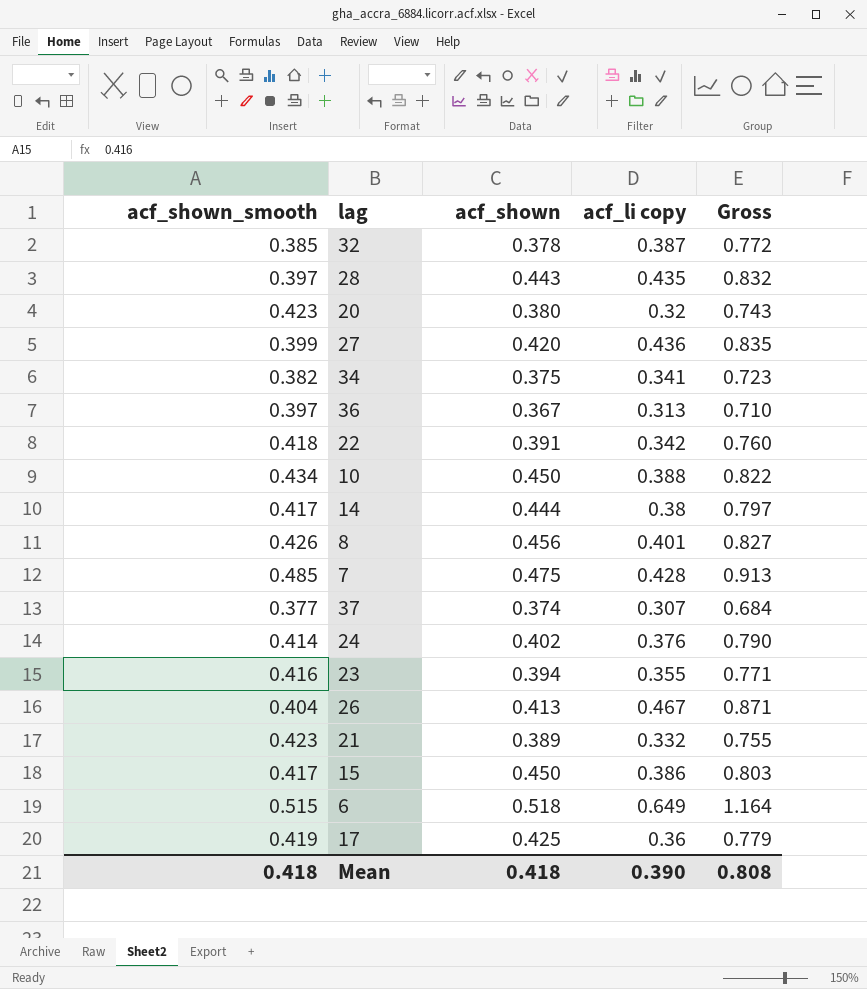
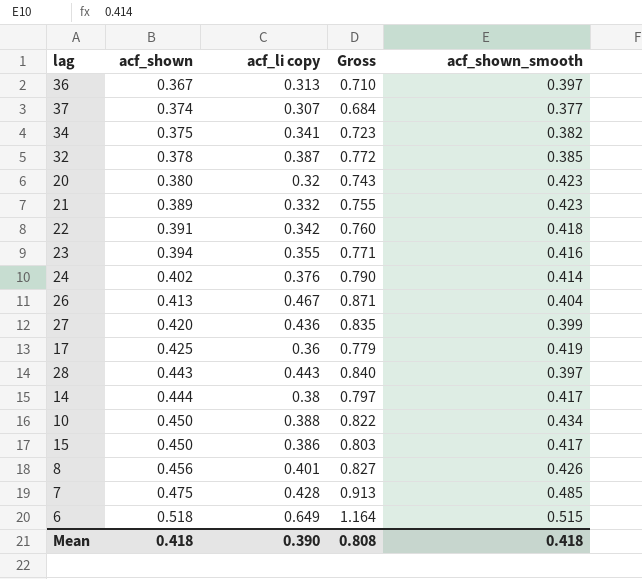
row order: none -> acf_shown ascending
column acf_shown_smooth | position: 1 -> 5
28 | acf_li copy: 0.435 -> 0.443
28 | Gross: 0.832 -> 0.840

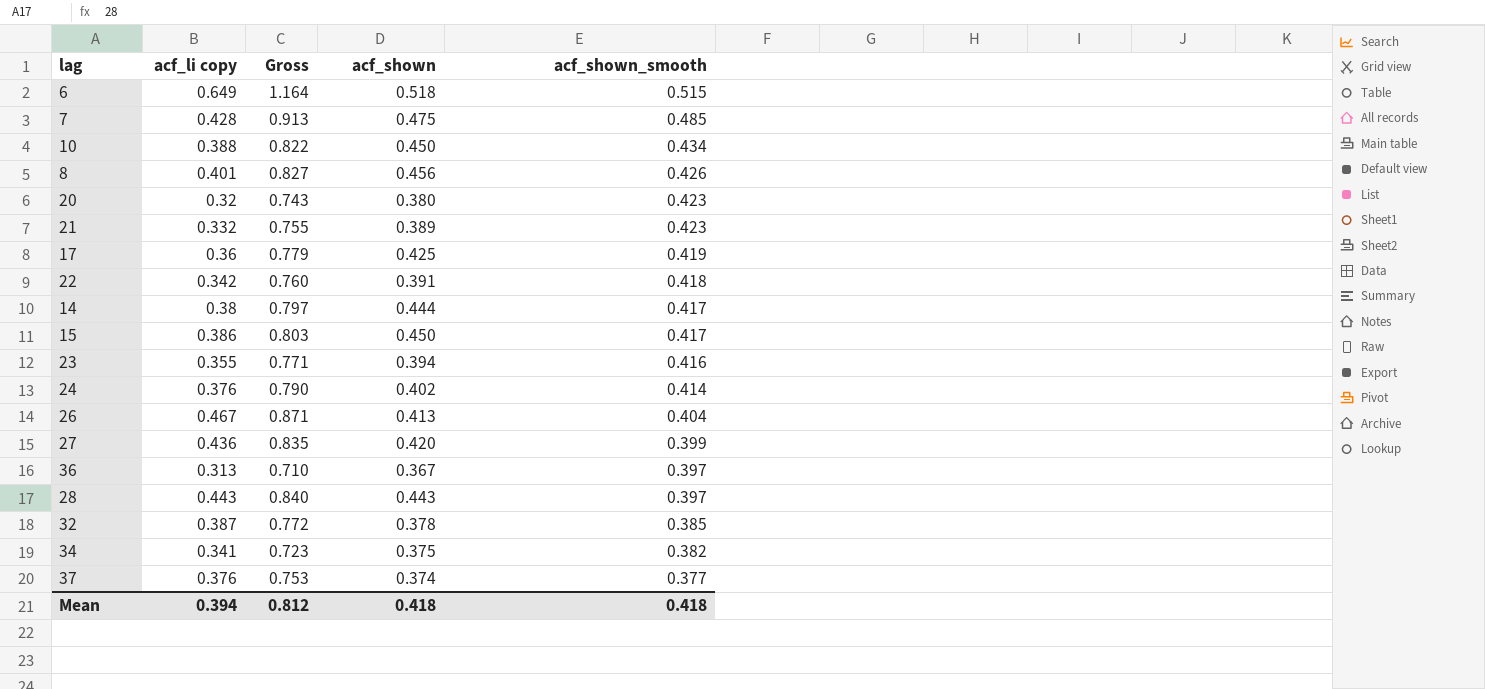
row order: acf_shown ascending -> acf_shown_smooth descending
column acf_shown | position: 2 -> 4
37 | acf_li copy: 0.307 -> 0.376
37 | Gross: 0.684 -> 0.753
Mean | acf_li copy: 0.390 -> 0.394
Mean | Gross: 0.808 -> 0.812

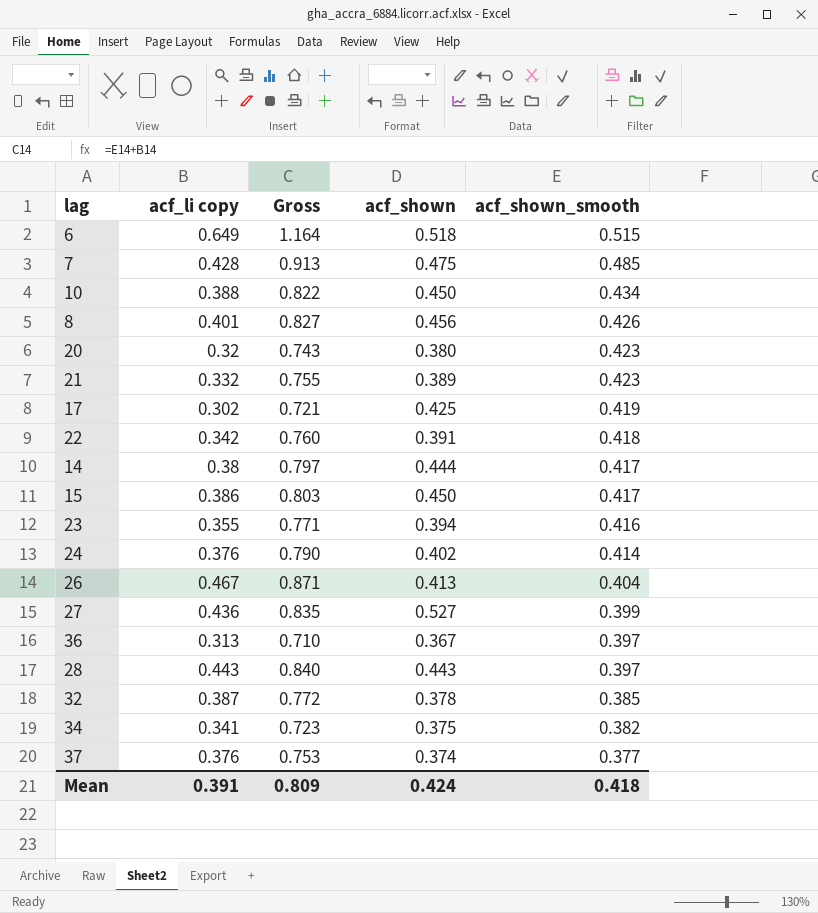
17 | acf_li copy: 0.36 -> 0.302
17 | Gross: 0.779 -> 0.721
27 | acf_shown: 0.420 -> 0.527
Mean | acf_li copy: 0.394 -> 0.391
Mean | Gross: 0.812 -> 0.809
Mean | acf_shown: 0.418 -> 0.424

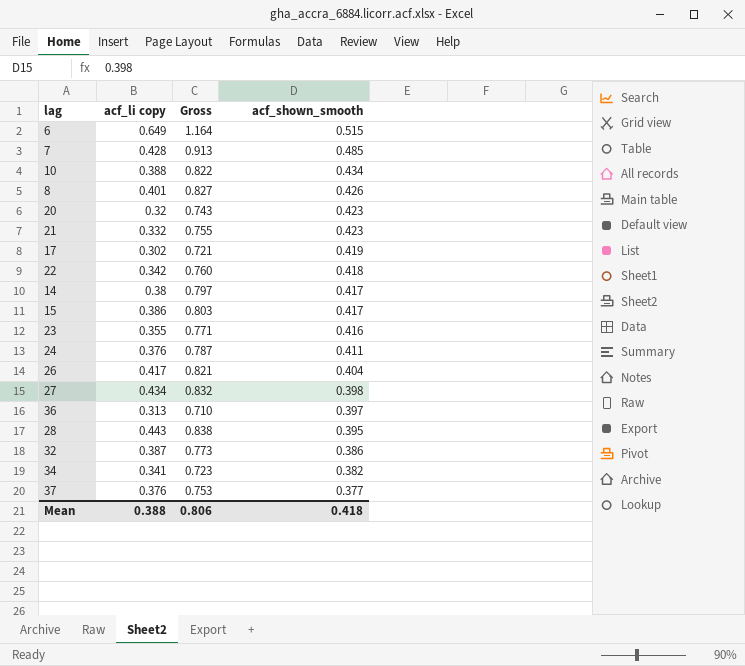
column acf_shown | position: 4 -> none
24 | Gross: 0.790 -> 0.787
24 | acf_shown_smooth: 0.414 -> 0.411
26 | acf_li copy: 0.467 -> 0.417
26 | Gross: 0.871 -> 0.821
27 | acf_li copy: 0.436 -> 0.434
27 | Gross: 0.835 -> 0.832
27 | acf_shown_smooth: 0.399 -> 0.398
28 | Gross: 0.840 -> 0.838
28 | acf_shown_smooth: 0.397 -> 0.395
32 | Gross: 0.772 -> 0.773
32 | acf_shown_smooth: 0.385 -> 0.386
Mean | acf_li copy: 0.391 -> 0.388
Mean | Gross: 0.809 -> 0.806

